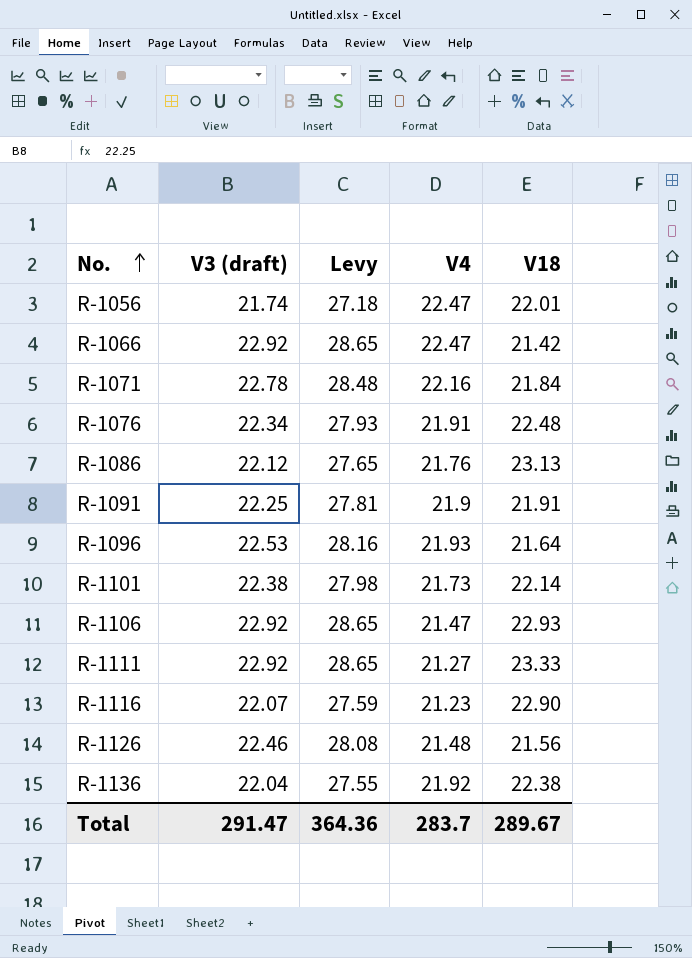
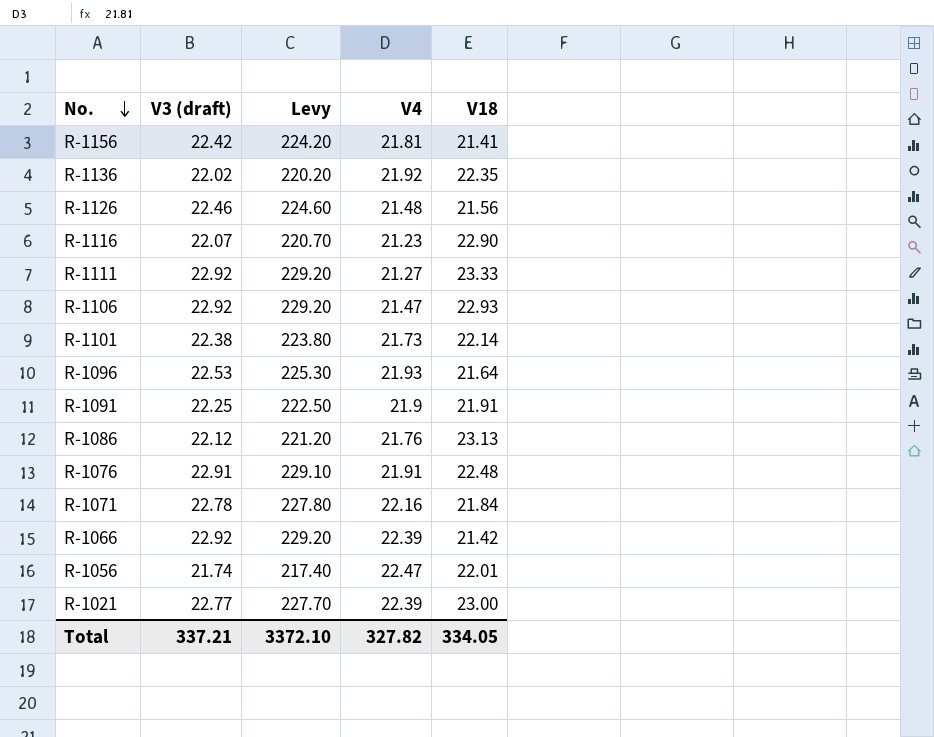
row order: No. ascending -> No. descending
column Levy | formula: [V3 (draft)] * 1.25 -> [V3 (draft)] * 10
row R-1156: none -> 22.42 | 224.20 | 21.81 | 21.41
R-1136 | V3 (draft): 22.04 -> 22.02
R-1136 | V18: 22.38 -> 22.35
R-1076 | V3 (draft): 22.34 -> 22.91
R-1066 | V4: 22.47 -> 22.39
row R-1021: none -> 22.77 | 227.70 | 22.39 | 23.00
Total | V3 (draft): 291.47 -> 337.21
Total | Levy: 364.36 -> 3372.10
Total | V4: 283.7 -> 327.82
Total | V18: 289.67 -> 334.05

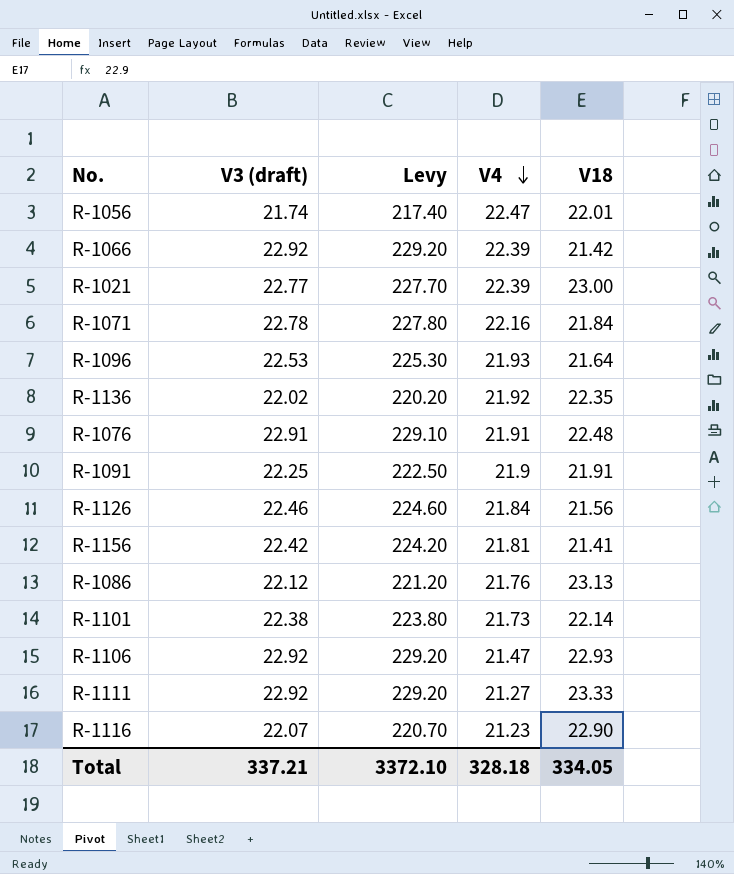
row order: No. descending -> V4 descending
R-1126 | V4: 21.48 -> 21.84
Total | V4: 327.82 -> 328.18

